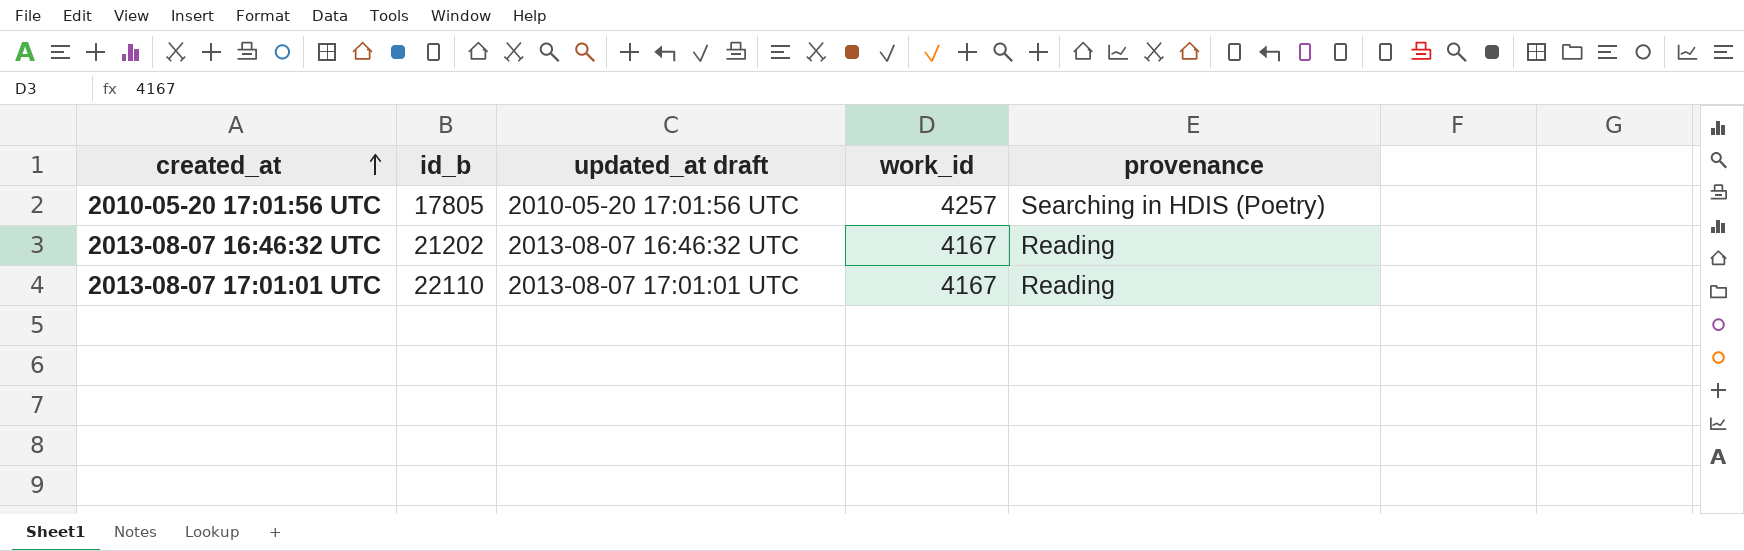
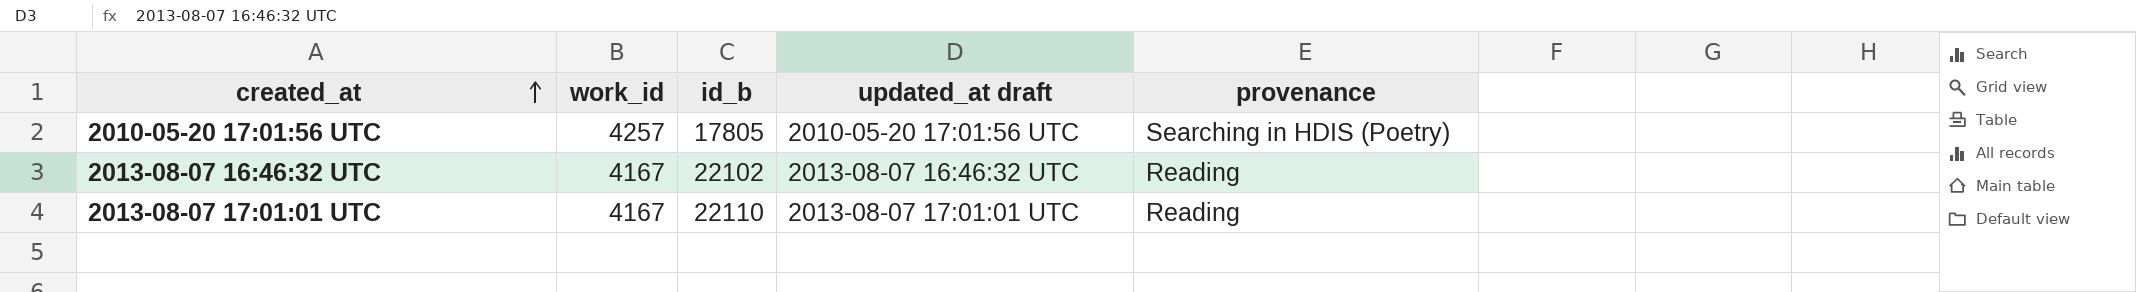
column work_id | position: 4 -> 2
2013-08-07 16:46:32 UTC | id_b: 21202 -> 22102

